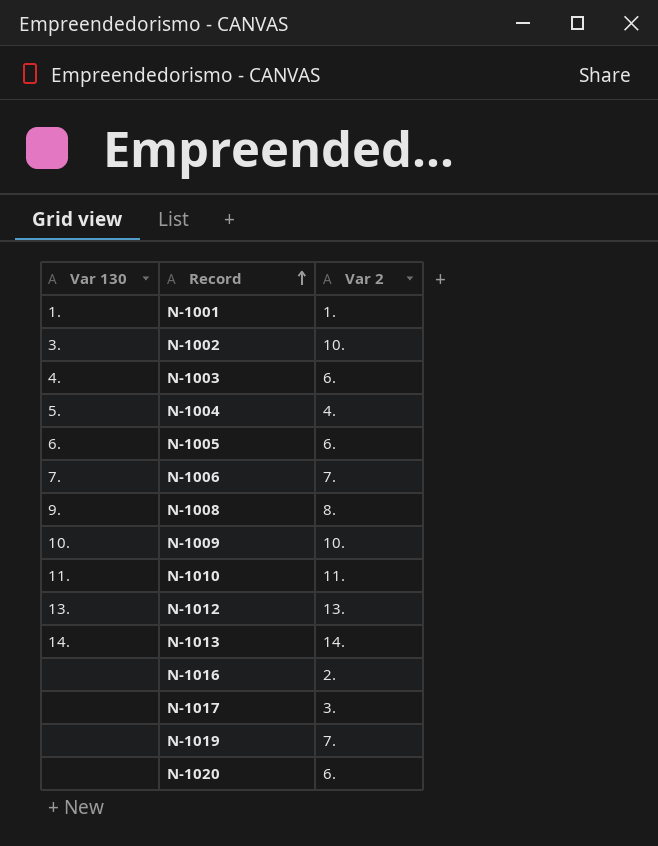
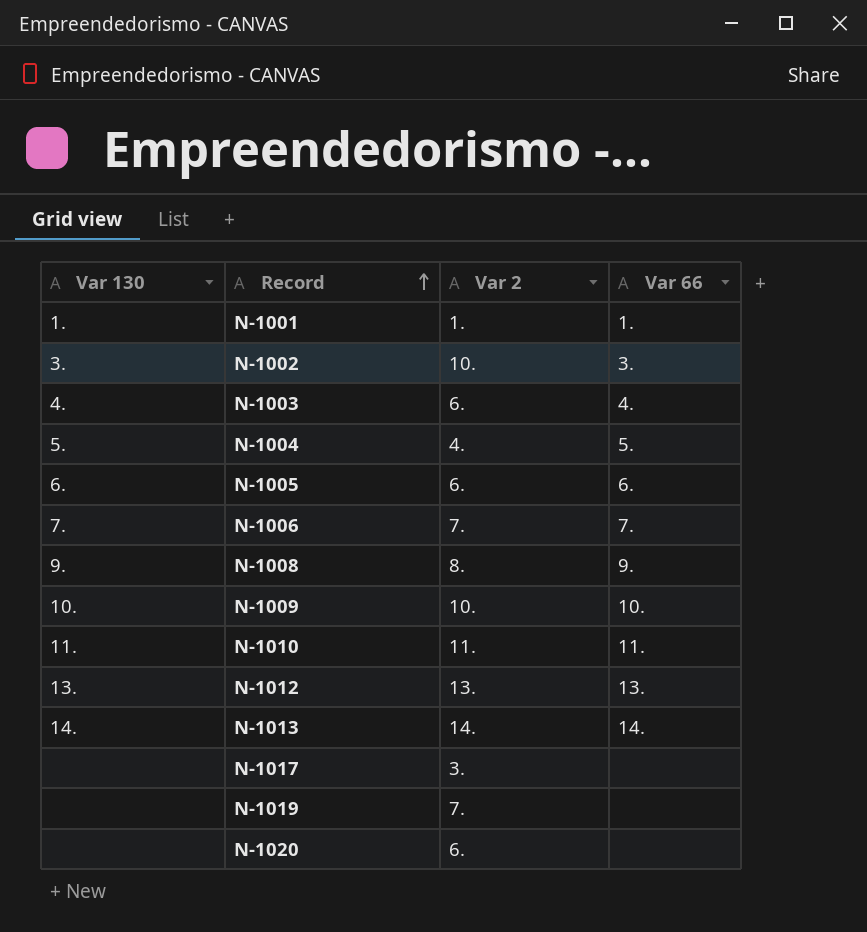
column Var 66 | position: none -> 4
row N-1016: none | 2. -> none

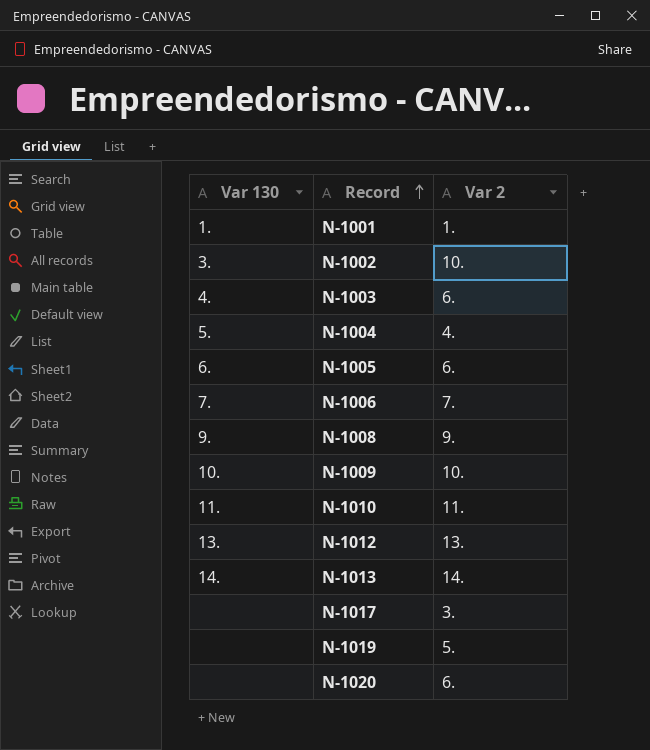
column Var 66 | position: 4 -> none
N-1008 | Var 2: 8. -> 9.
N-1019 | Var 2: 7. -> 5.

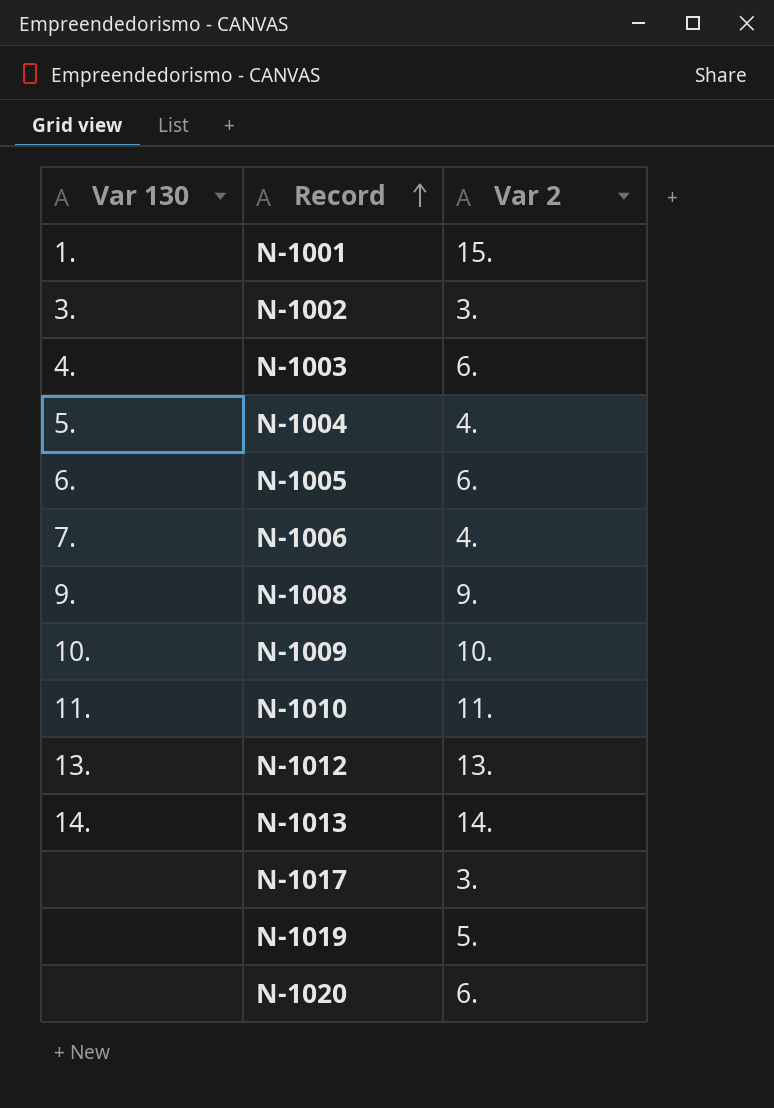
N-1001 | Var 2: 1. -> 15.
N-1002 | Var 2: 10. -> 3.
N-1006 | Var 2: 7. -> 4.

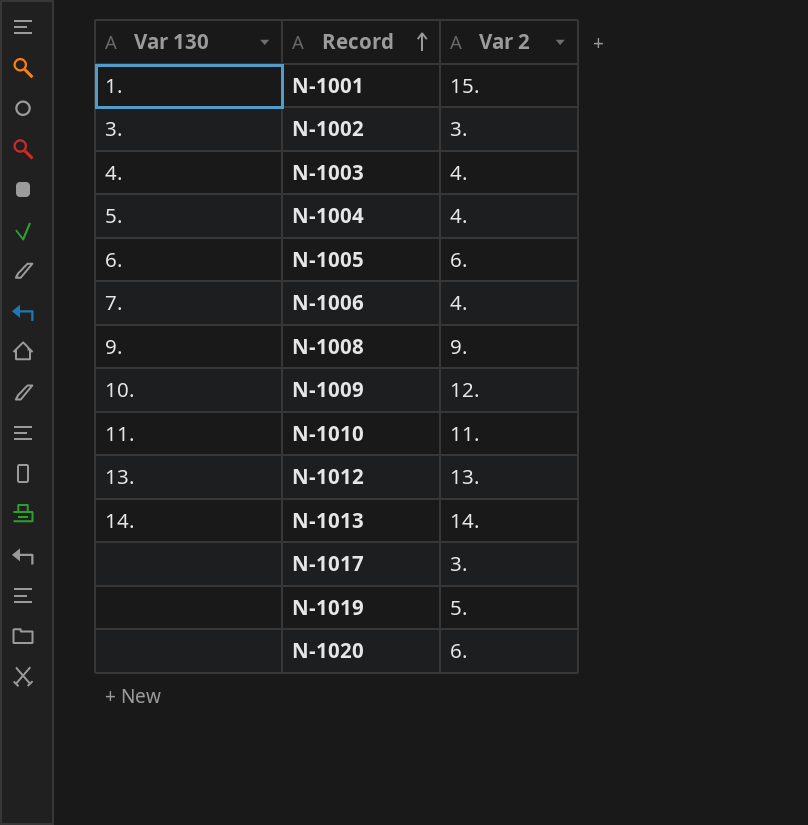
N-1003 | Var 2: 6. -> 4.
N-1009 | Var 2: 10. -> 12.

